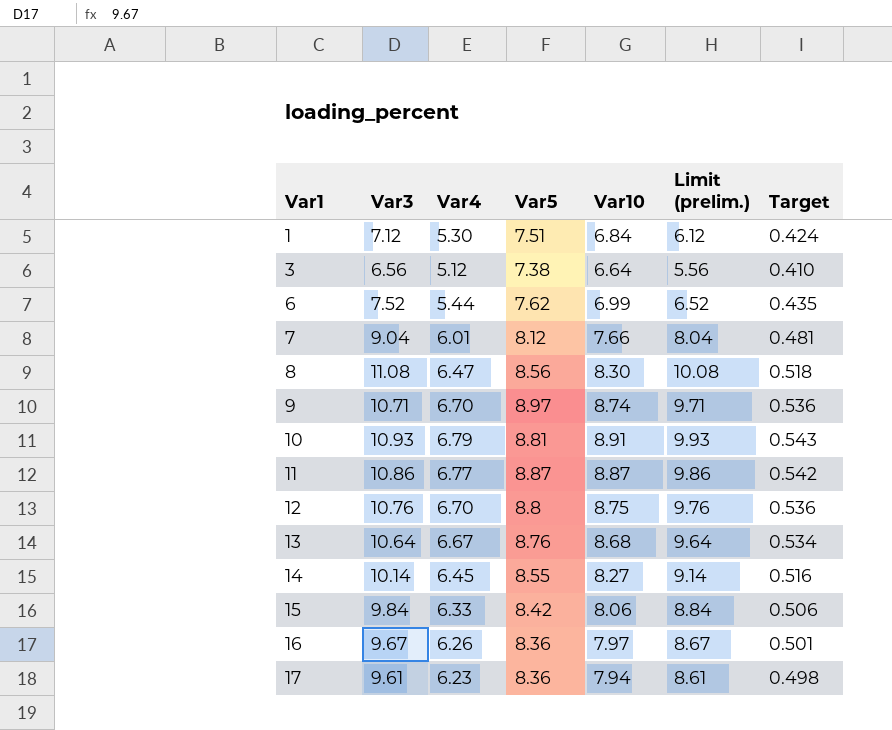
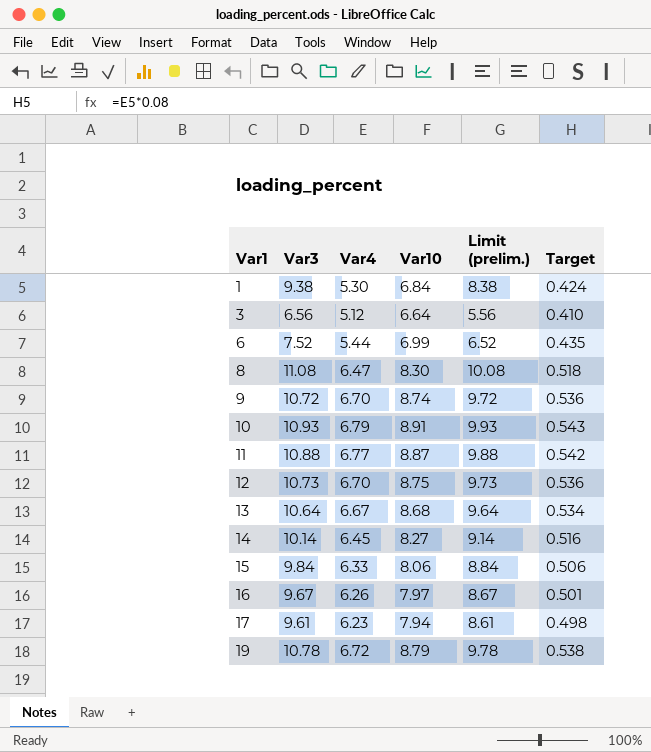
column Var5 | position: 4 -> none
row 7: 9.04 | 6.01 | 8.12 | 7.66 | 8.04 | 0.481 -> none
1 | Var3: 7.12 -> 9.38
1 | Limit (prelim.): 6.12 -> 8.38
9 | Var3: 10.71 -> 10.72
9 | Limit (prelim.): 9.71 -> 9.72
11 | Var3: 10.86 -> 10.88
11 | Limit (prelim.): 9.86 -> 9.88
12 | Var3: 10.76 -> 10.73
12 | Limit (prelim.): 9.76 -> 9.73
row 19: none -> 10.78 | 6.72 | 8.79 | 9.78 | 0.538

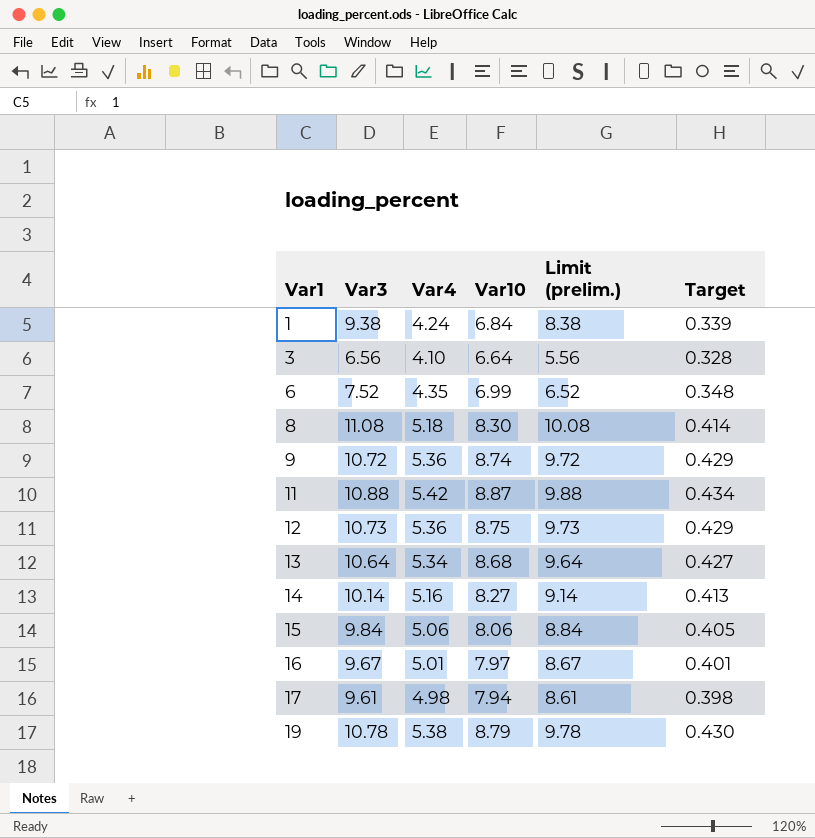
row 10: 10.93 | 6.79 | 8.91 | 9.93 | 0.543 -> none
1 | Var4: 5.30 -> 4.24
1 | Target: 0.424 -> 0.339
3 | Var4: 5.12 -> 4.10
3 | Target: 0.410 -> 0.328
6 | Var4: 5.44 -> 4.35
6 | Target: 0.435 -> 0.348
8 | Var4: 6.47 -> 5.18
8 | Target: 0.518 -> 0.414
9 | Var4: 6.70 -> 5.36
9 | Target: 0.536 -> 0.429
11 | Var4: 6.77 -> 5.42
11 | Target: 0.542 -> 0.434
12 | Var4: 6.70 -> 5.36
12 | Target: 0.536 -> 0.429
13 | Var4: 6.67 -> 5.34
13 | Target: 0.534 -> 0.427
14 | Var4: 6.45 -> 5.16
14 | Target: 0.516 -> 0.413
15 | Var4: 6.33 -> 5.06
15 | Target: 0.506 -> 0.405
16 | Var4: 6.26 -> 5.01
16 | Target: 0.501 -> 0.401
17 | Var4: 6.23 -> 4.98
17 | Target: 0.498 -> 0.398
19 | Var4: 6.72 -> 5.38
19 | Target: 0.538 -> 0.430

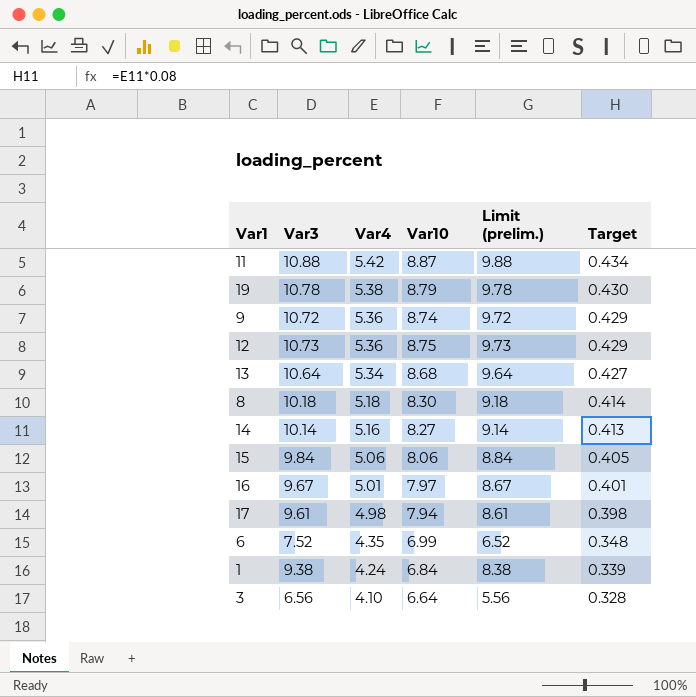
row order: Var1 ascending -> Var4 descending
8 | Var3: 11.08 -> 10.18
8 | Limit (prelim.): 10.08 -> 9.18

